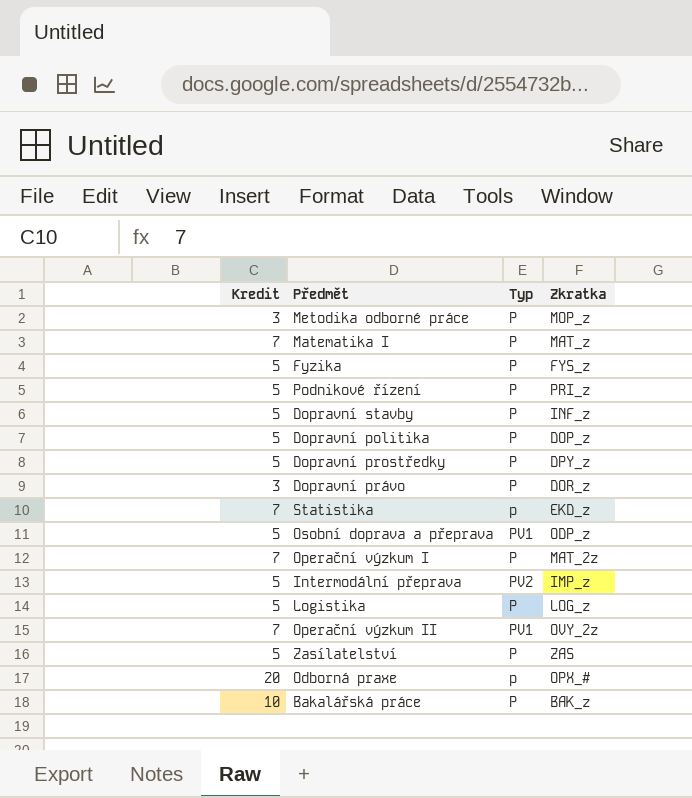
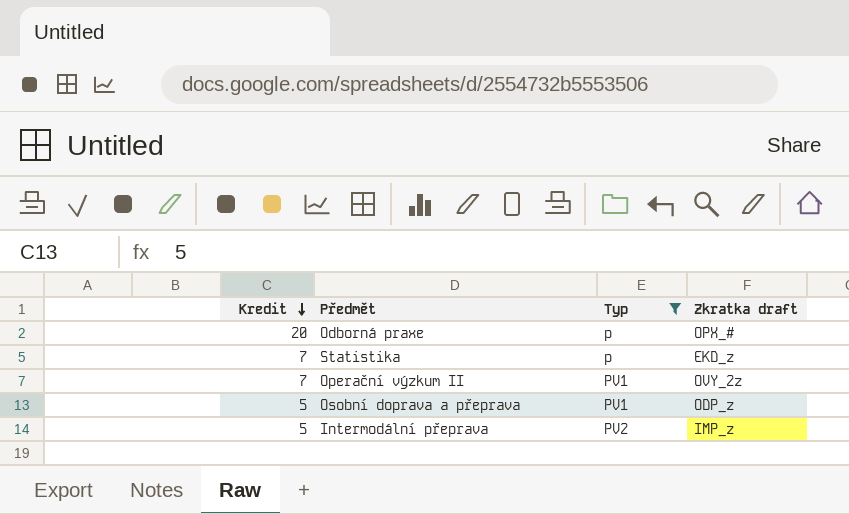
filter: none -> Typ != P
row order: none -> Kredit descending
column name: Zkratka -> Zkratka draft

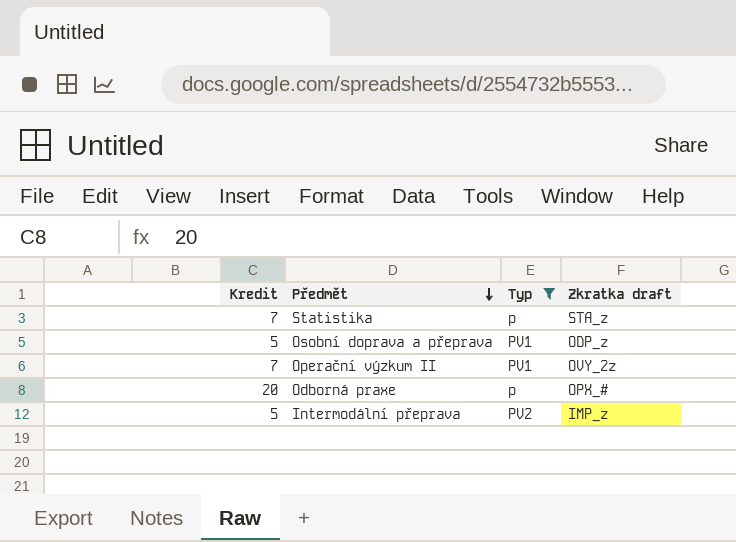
row order: Kredit descending -> Předmět descending
Statistika | Zkratka draft: EKD_z -> STA_z

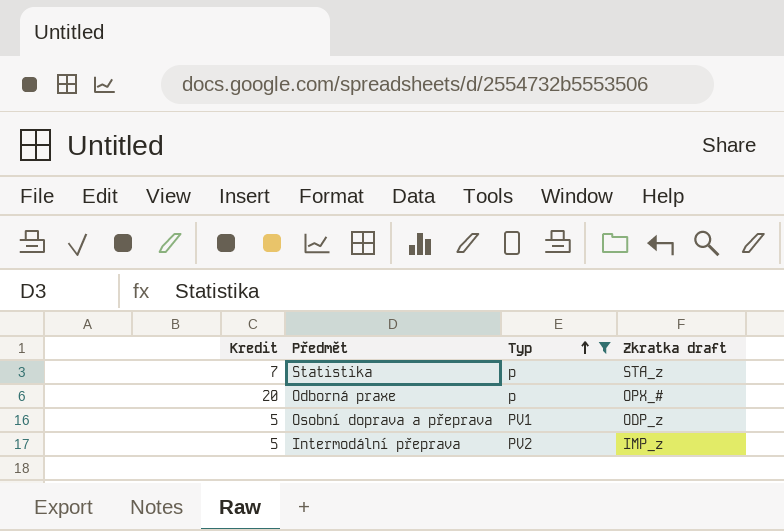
row order: Předmět descending -> Typ ascending
row Operační výzkum II: 7 | PV1 | OVY_2z -> none

